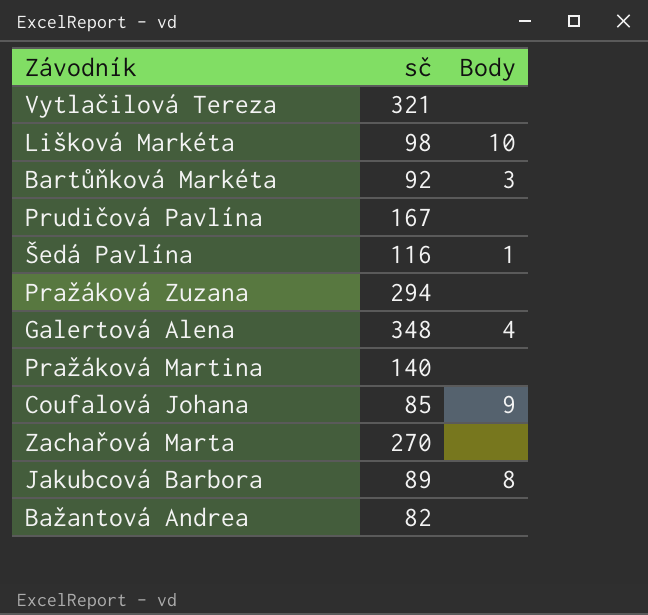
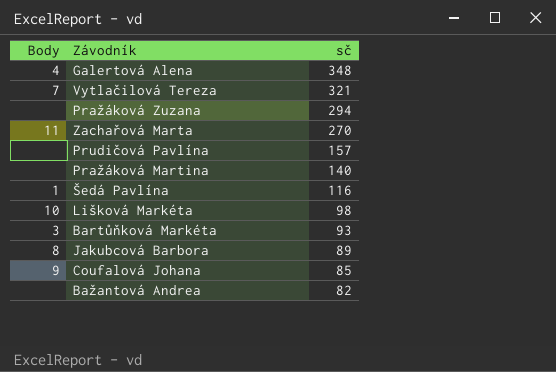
row order: none -> sč descending
column Body | position: 3 -> 1
Vytlačilová Tereza | Body: none -> 7
Zachařová Marta | Body: none -> 11
Prudičová Pavlína | sč: 167 -> 157
Bartůňková Markéta | sč: 92 -> 93

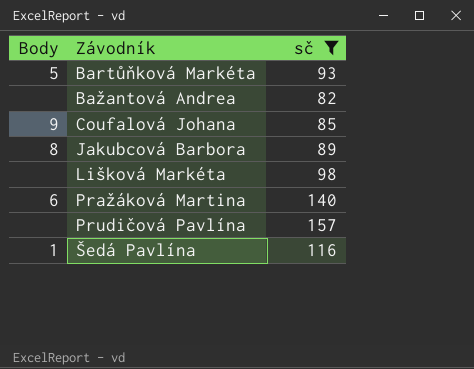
filter: none -> sč <= 157
row order: sč descending -> Závodník ascending
Bartůňková Markéta | Body: 3 -> 5
Lišková Markéta | Body: 10 -> none
Pražáková Martina | Body: none -> 6

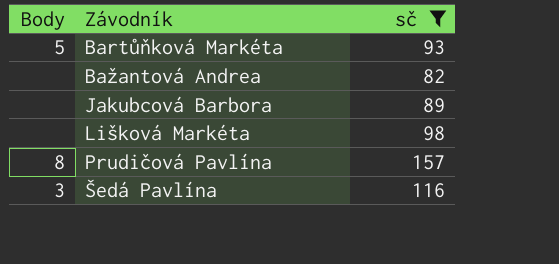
row Coufalová Johana: 9 | 85 -> none
row Pražáková Martina: 6 | 140 -> none
Jakubcová Barbora | Body: 8 -> none
Prudičová Pavlína | Body: none -> 8
Šedá Pavlína | Body: 1 -> 3

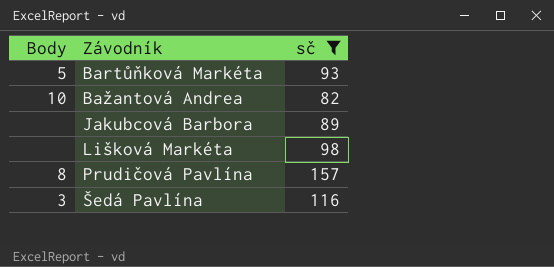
Bažantová Andrea | Body: none -> 10

